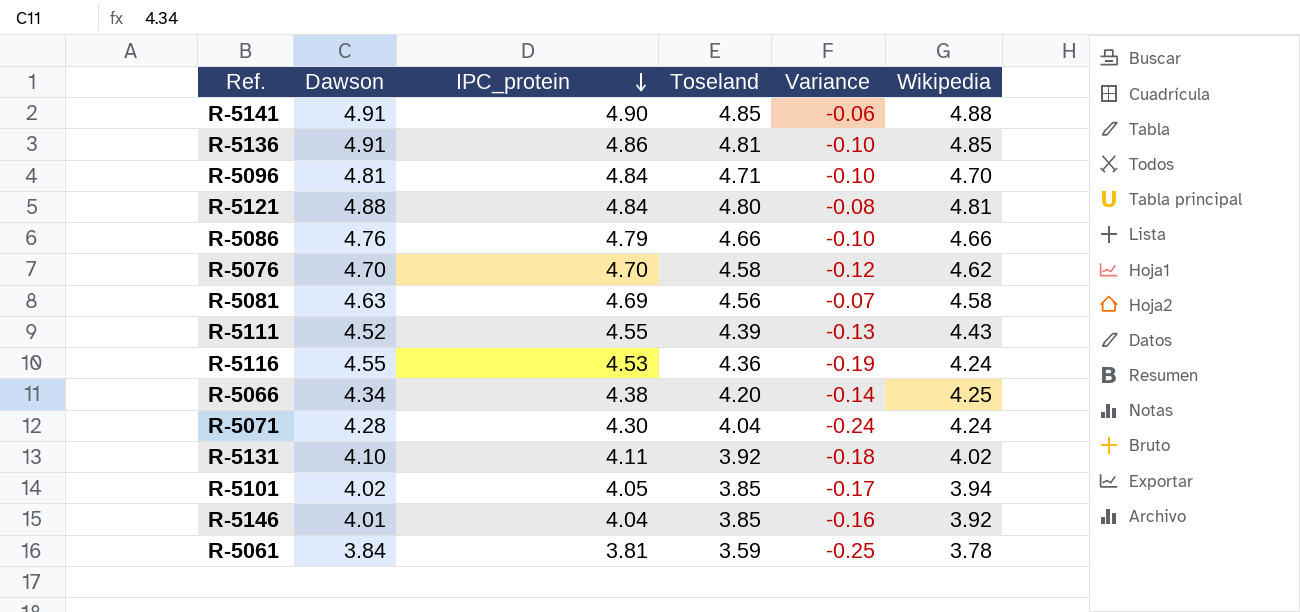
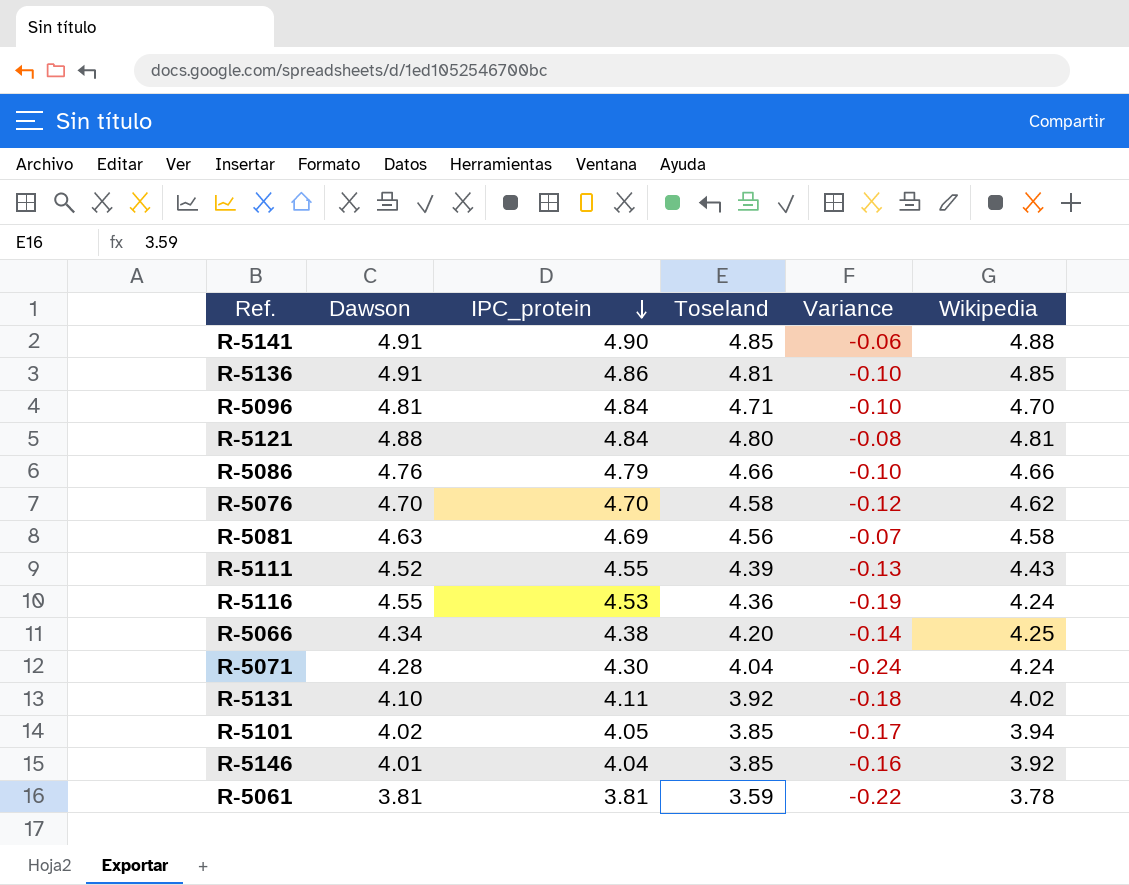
R-5061 | Dawson: 3.84 -> 3.81
R-5061 | Variance: -0.25 -> -0.22

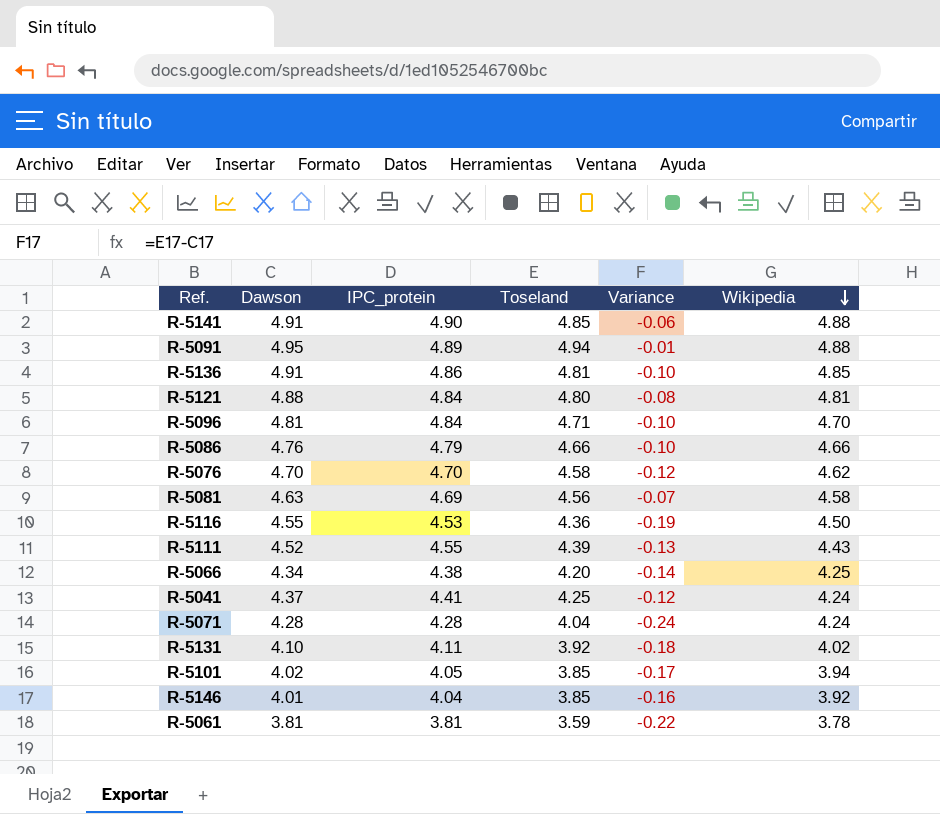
row order: IPC_protein descending -> Wikipedia descending
row R-5091: none -> 4.95 | 4.89 | 4.94 | -0.01 | 4.88
R-5116 | Wikipedia: 4.24 -> 4.50
row R-5041: none -> 4.37 | 4.41 | 4.25 | -0.12 | 4.24
R-5071 | IPC_protein: 4.30 -> 4.28

